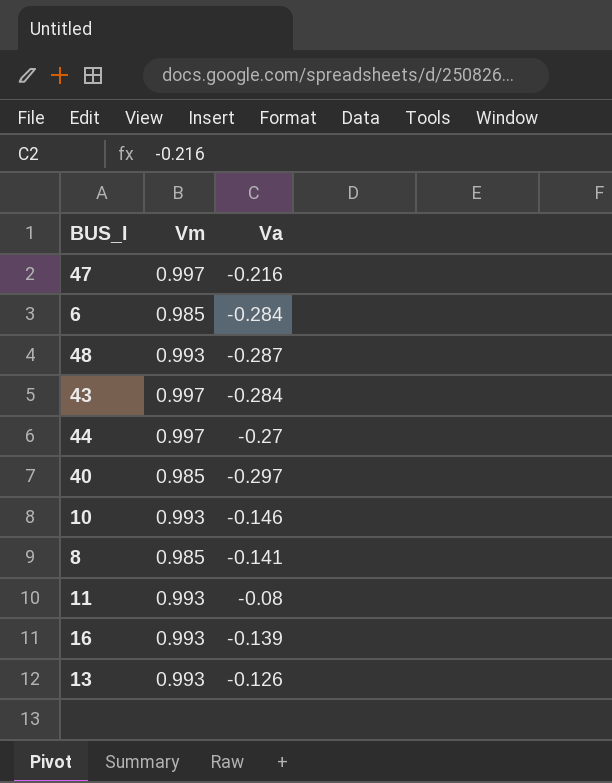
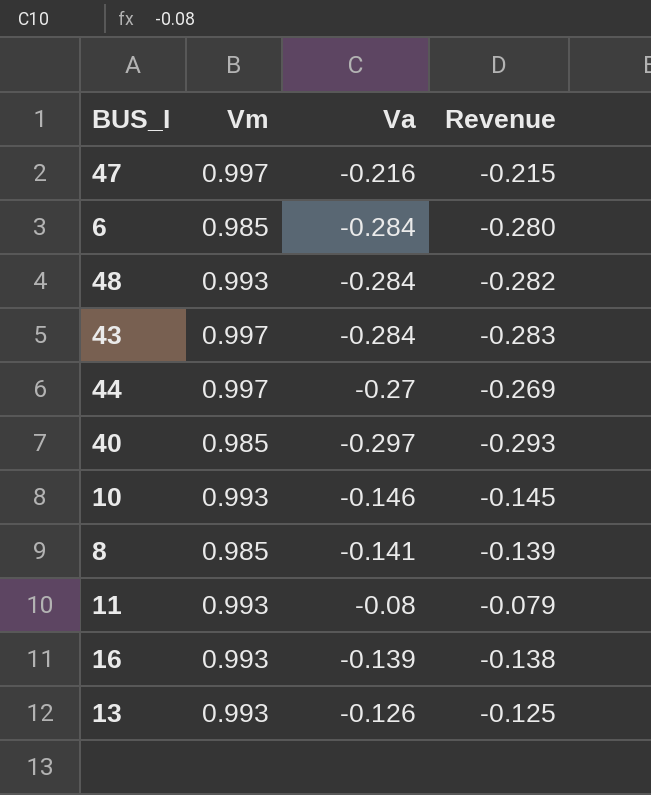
column Revenue | formula: none -> [Vm] * [Va]
48 | Va: -0.287 -> -0.284

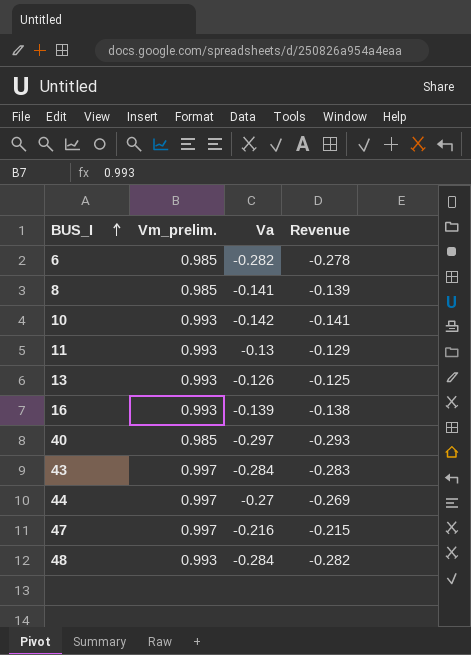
row order: none -> BUS_I ascending
column name: Vm -> Vm_prelim.
6 | Va: -0.284 -> -0.282
6 | Revenue: -0.280 -> -0.278
10 | Va: -0.146 -> -0.142
10 | Revenue: -0.145 -> -0.141
11 | Va: -0.08 -> -0.13
11 | Revenue: -0.079 -> -0.129

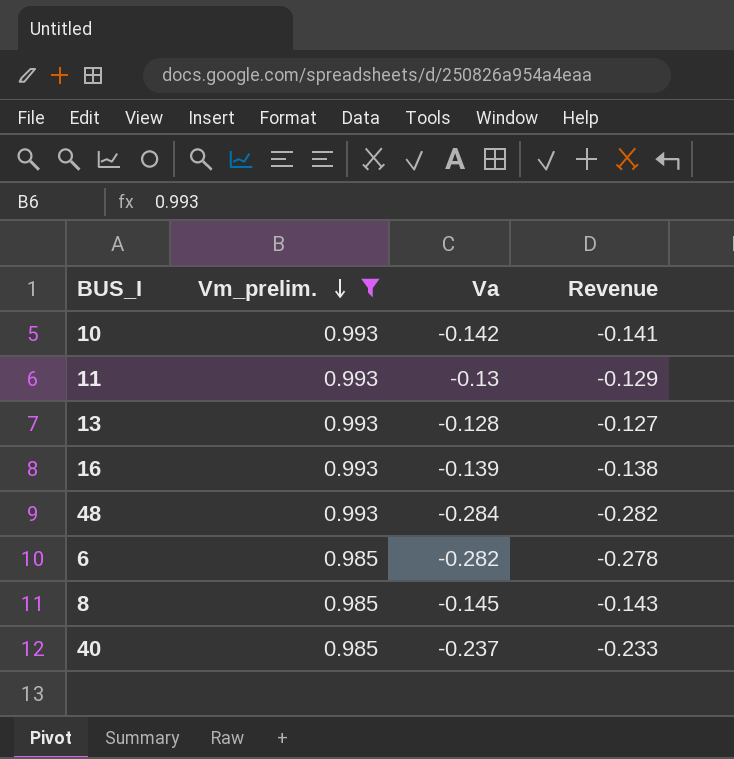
filter: none -> Vm_prelim. != 0.997
row order: BUS_I ascending -> Vm_prelim. descending
13 | Va: -0.126 -> -0.128
13 | Revenue: -0.125 -> -0.127
8 | Va: -0.141 -> -0.145
8 | Revenue: -0.139 -> -0.143
40 | Va: -0.297 -> -0.237
40 | Revenue: -0.293 -> -0.233

